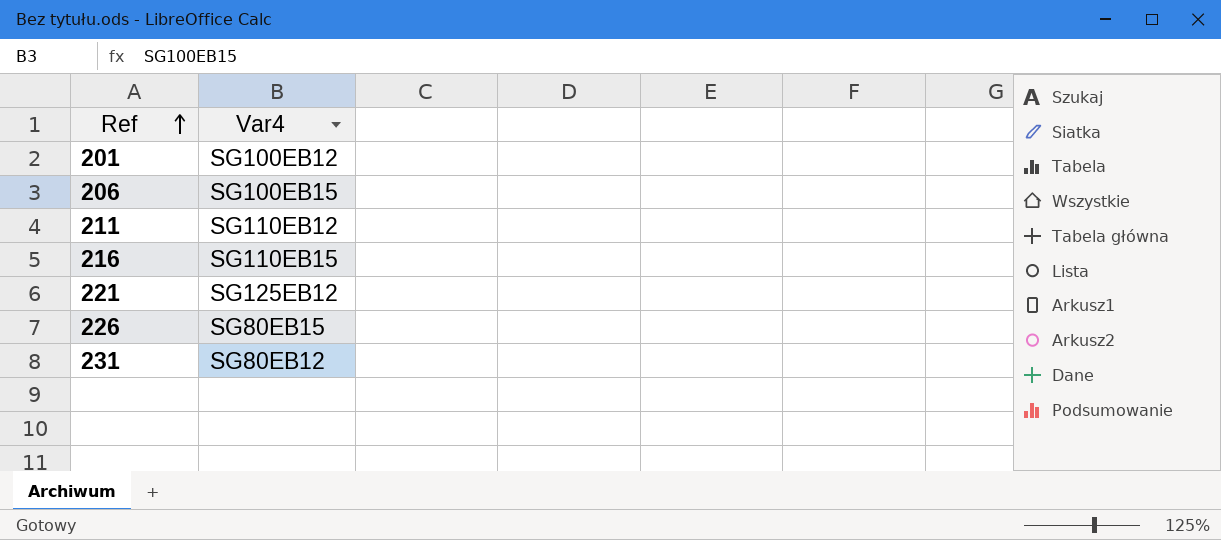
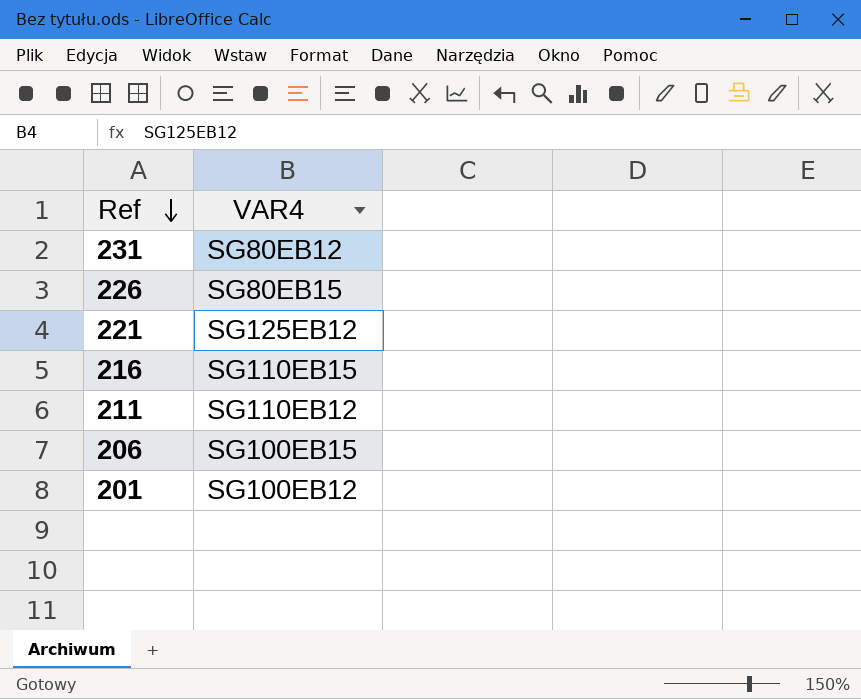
row order: Ref ascending -> Ref descending
column name: Var4 -> VAR4

